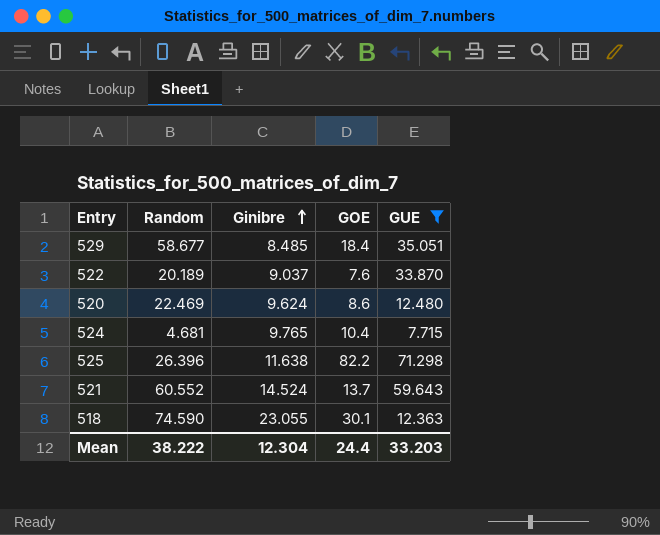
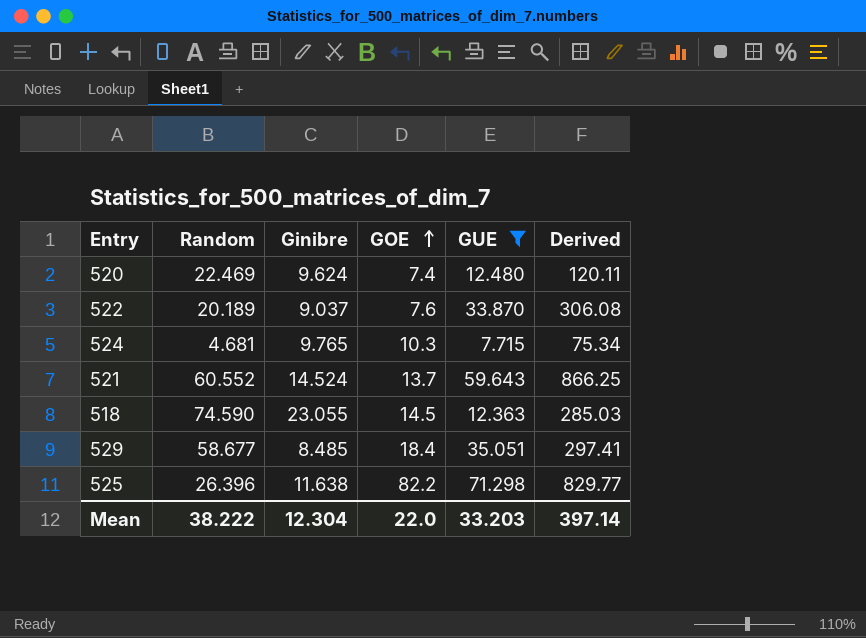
row order: Ginibre ascending -> GOE ascending
column Derived | formula: none -> [Ginibre] * [GUE]
520 | GOE: 8.6 -> 7.4
524 | GOE: 10.4 -> 10.3
518 | GOE: 30.1 -> 14.5
Mean | GOE: 24.4 -> 22.0

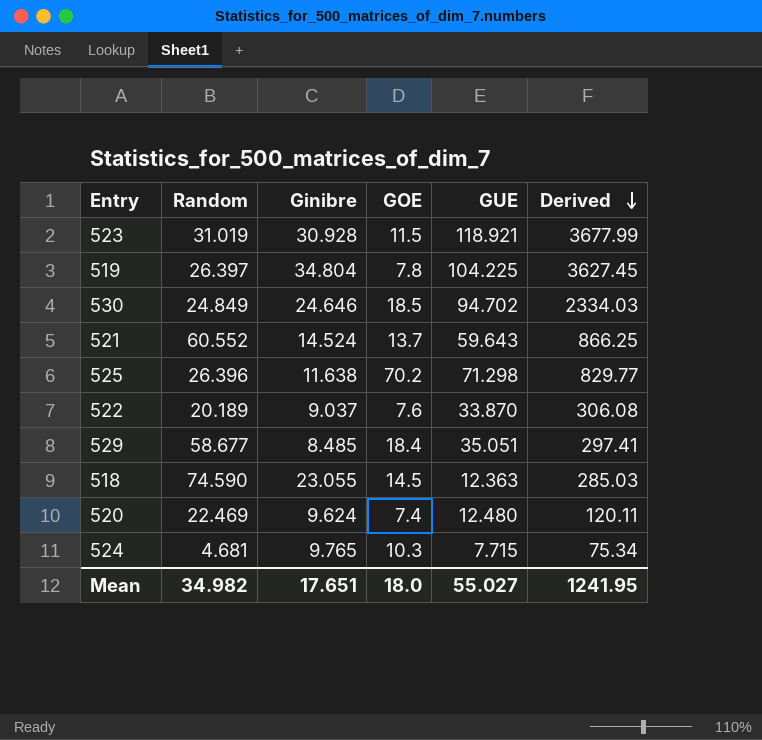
filter: GUE <= 71.298 -> none
row order: GOE ascending -> Derived descending
525 | GOE: 82.2 -> 70.2
Mean | Random: 38.222 -> 34.982
Mean | Ginibre: 12.304 -> 17.651
Mean | GOE: 22.0 -> 18.0
Mean | GUE: 33.203 -> 55.027
Mean | Derived: 397.14 -> 1241.95

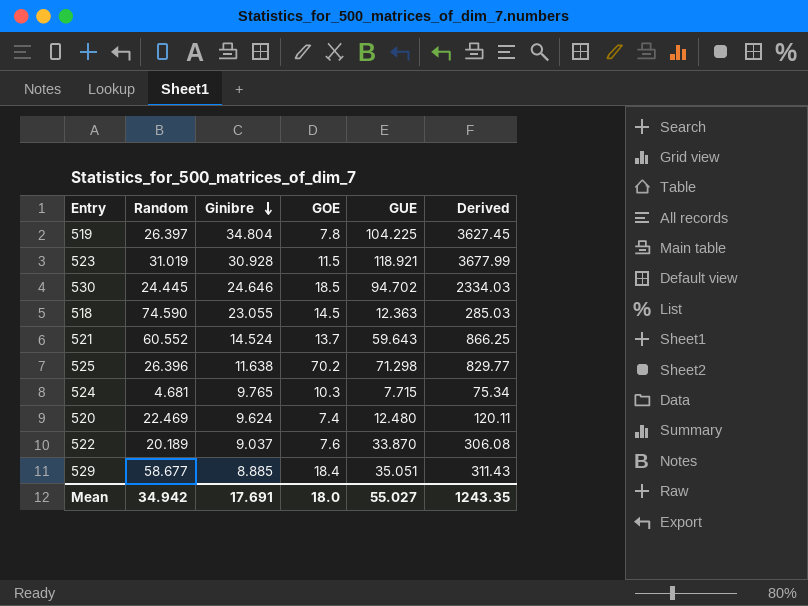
row order: Derived descending -> Ginibre descending
530 | Random: 24.849 -> 24.445
529 | Ginibre: 8.485 -> 8.885
529 | Derived: 297.41 -> 311.43
Mean | Random: 34.982 -> 34.942
Mean | Ginibre: 17.651 -> 17.691
Mean | Derived: 1241.95 -> 1243.35

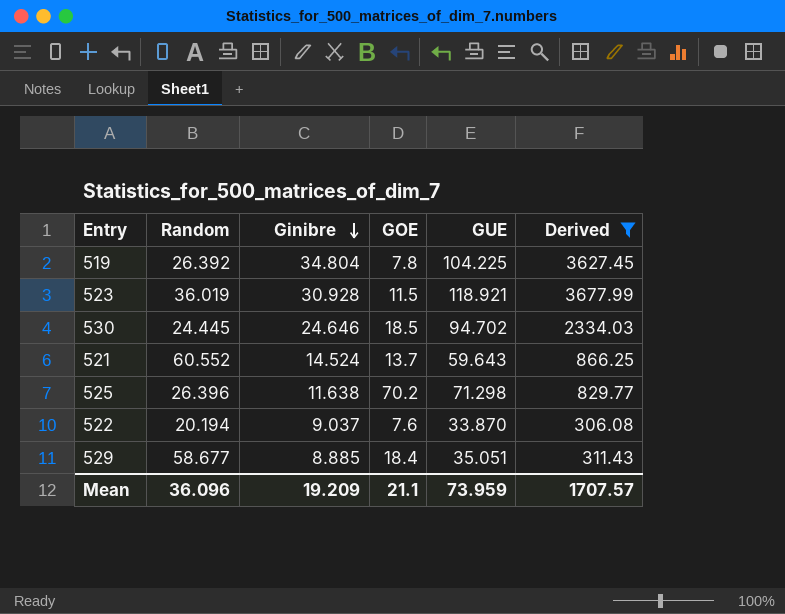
filter: none -> Derived >= 306.08
519 | Random: 26.397 -> 26.392
523 | Random: 31.019 -> 36.019
522 | Random: 20.189 -> 20.194
Mean | Random: 34.942 -> 36.096
Mean | Ginibre: 17.691 -> 19.209
Mean | GOE: 18.0 -> 21.1
Mean | GUE: 55.027 -> 73.959
Mean | Derived: 1243.35 -> 1707.57

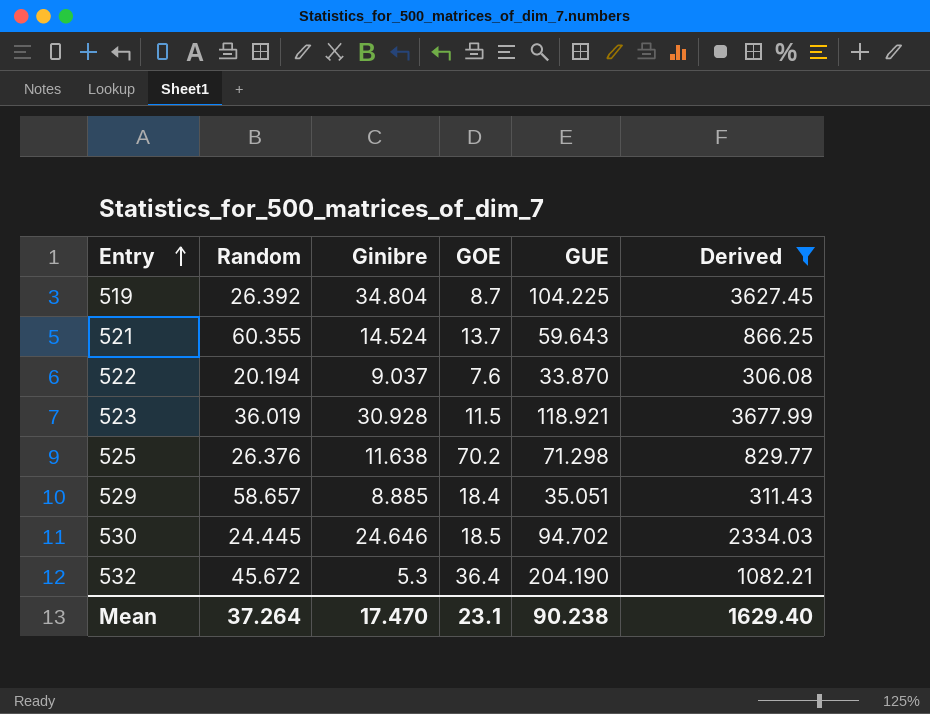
row order: Ginibre descending -> Entry ascending
519 | GOE: 7.8 -> 8.7
521 | Random: 60.552 -> 60.355
525 | Random: 26.396 -> 26.376
529 | Random: 58.677 -> 58.657
row 532: none -> 45.672 | 5.3 | 36.4 | 204.190 | 1082.21
Mean | Random: 36.096 -> 37.264
Mean | Ginibre: 19.209 -> 17.470
Mean | GOE: 21.1 -> 23.1
Mean | GUE: 73.959 -> 90.238
Mean | Derived: 1707.57 -> 1629.40

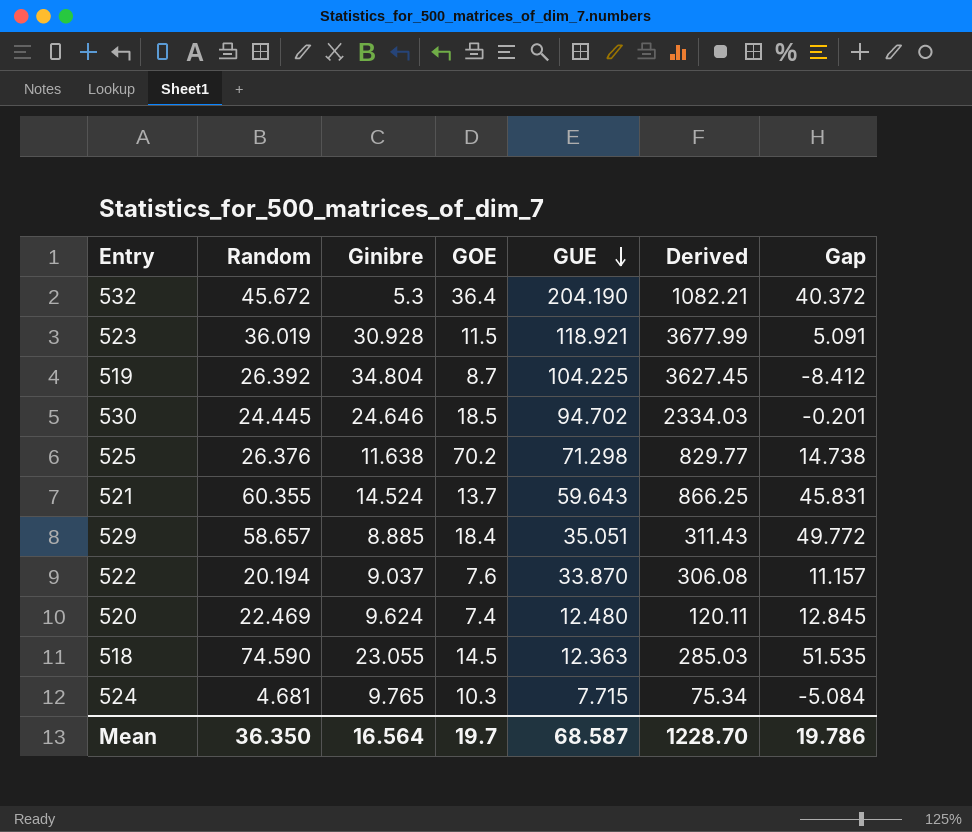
filter: Derived >= 306.08 -> none
row order: Entry ascending -> GUE descending
column Gap | formula: none -> [Random] - [Ginibre]
Mean | Random: 37.264 -> 36.350
Mean | Ginibre: 17.470 -> 16.564
Mean | GOE: 23.1 -> 19.7
Mean | GUE: 90.238 -> 68.587
Mean | Derived: 1629.40 -> 1228.70

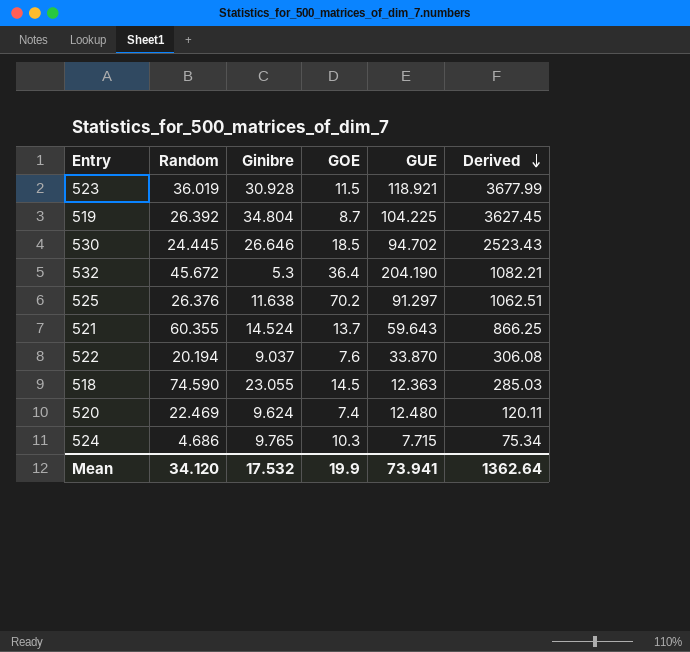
row order: GUE descending -> Derived descending
column Gap | formula: [Random] - [Ginibre] -> none
row 529: 58.657 | 8.885 | 18.4 | 35.051 | 311.43 | 49.772 -> none
530 | Ginibre: 24.646 -> 26.646
530 | Derived: 2334.03 -> 2523.43
525 | GUE: 71.298 -> 91.297
525 | Derived: 829.77 -> 1062.51
524 | Random: 4.681 -> 4.686
Mean | Random: 36.350 -> 34.120
Mean | Ginibre: 16.564 -> 17.532
Mean | GOE: 19.7 -> 19.9
Mean | GUE: 68.587 -> 73.941
Mean | Derived: 1228.70 -> 1362.64

